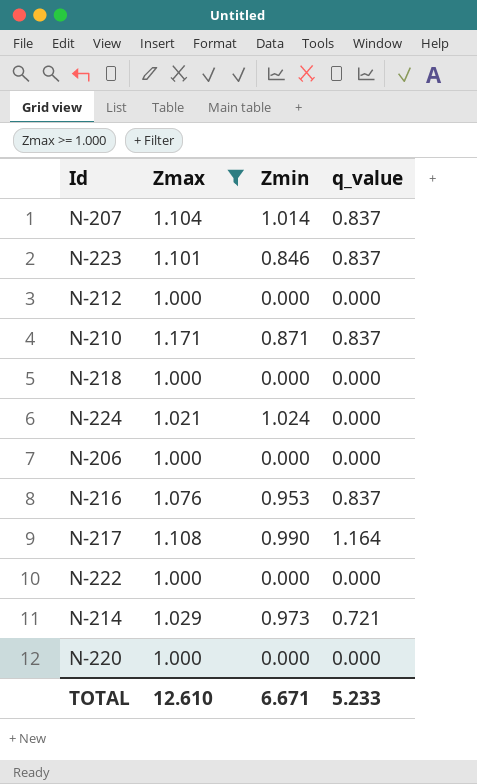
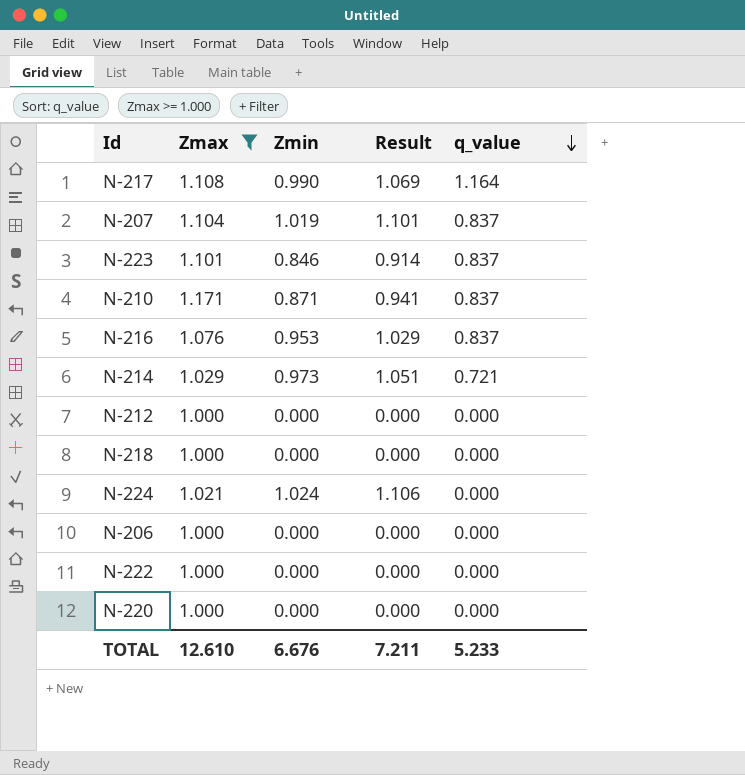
row order: none -> q_value descending
column Result | formula: none -> [Zmin] * 1.08
N-207 | Zmin: 1.014 -> 1.019
TOTAL | Zmin: 6.671 -> 6.676

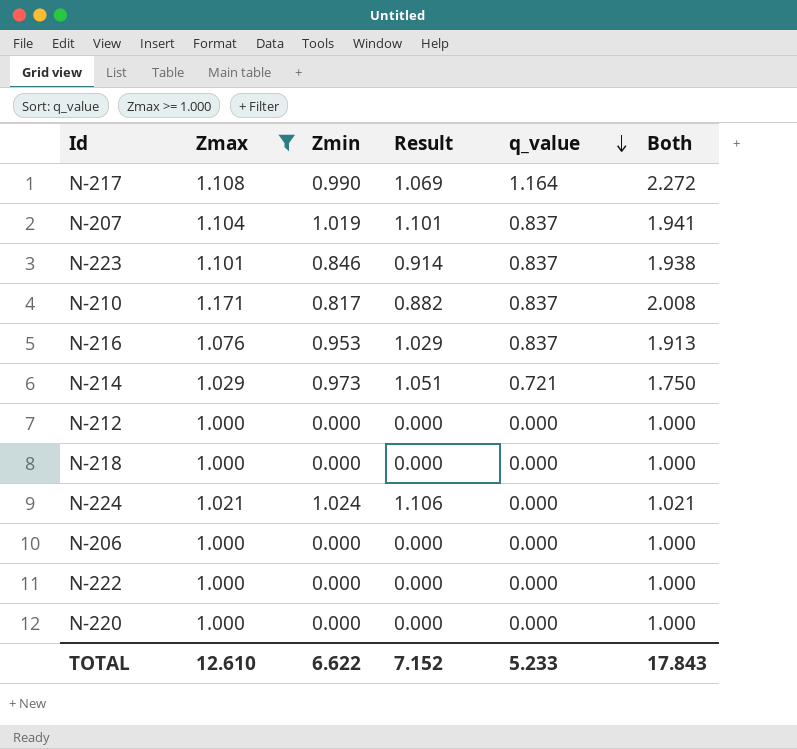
column Both | formula: none -> [Zmax] + [q_value]
N-210 | Zmin: 0.871 -> 0.817
N-210 | Result: 0.941 -> 0.882
TOTAL | Zmin: 6.676 -> 6.622
TOTAL | Result: 7.211 -> 7.152

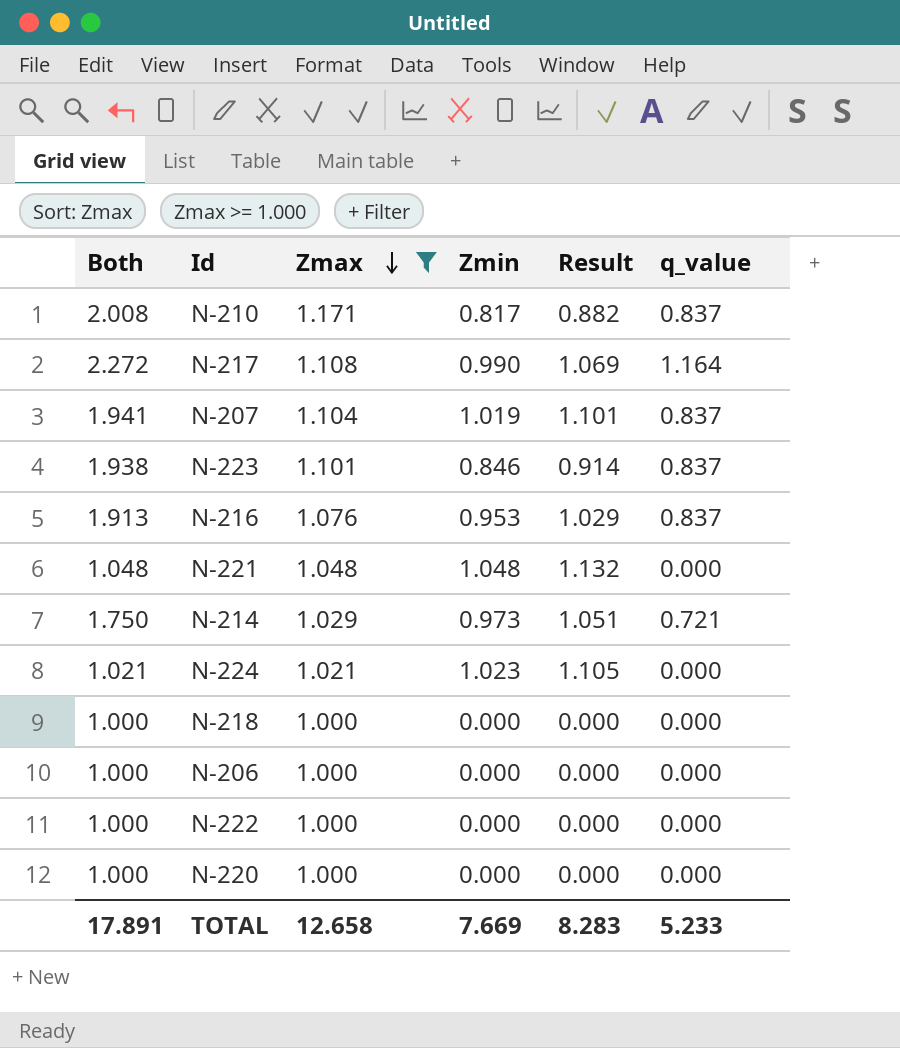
row order: q_value descending -> Zmax descending
column Both | position: 6 -> 1
row N-212: 1.000 | 0.000 | 0.000 | 0.000 | 1.000 -> none
row N-221: none -> 1.048 | 1.048 | 1.048 | 1.132 | 0.000
N-224 | Zmin: 1.024 -> 1.023
N-224 | Result: 1.106 -> 1.105
TOTAL | Both: 17.843 -> 17.891
TOTAL | Zmax: 12.610 -> 12.658
TOTAL | Zmin: 6.622 -> 7.669
TOTAL | Result: 7.152 -> 8.283

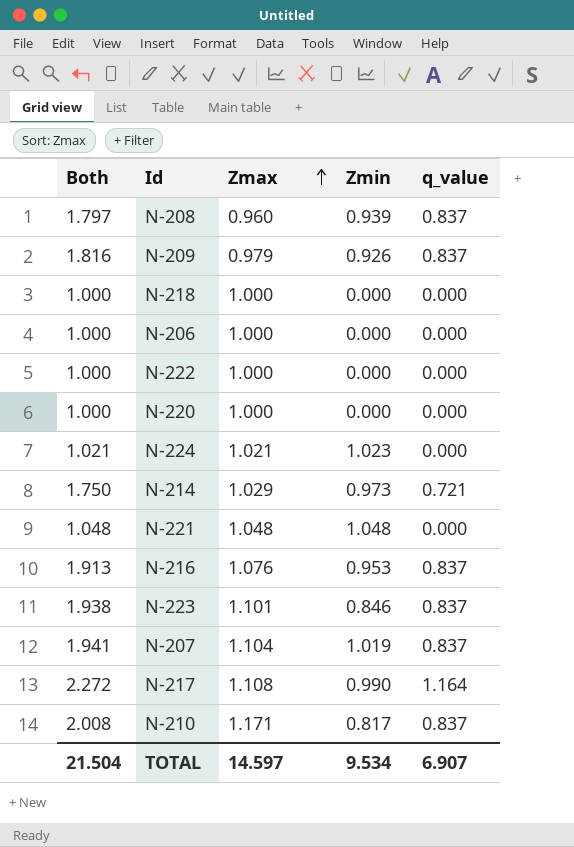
filter: Zmax >= 1.000 -> none
row order: Zmax descending -> Zmax ascending
column Result | formula: [Zmin] * 1.08 -> none
TOTAL | Both: 17.891 -> 21.504
TOTAL | Zmax: 12.658 -> 14.597
TOTAL | Zmin: 7.669 -> 9.534
TOTAL | q_value: 5.233 -> 6.907

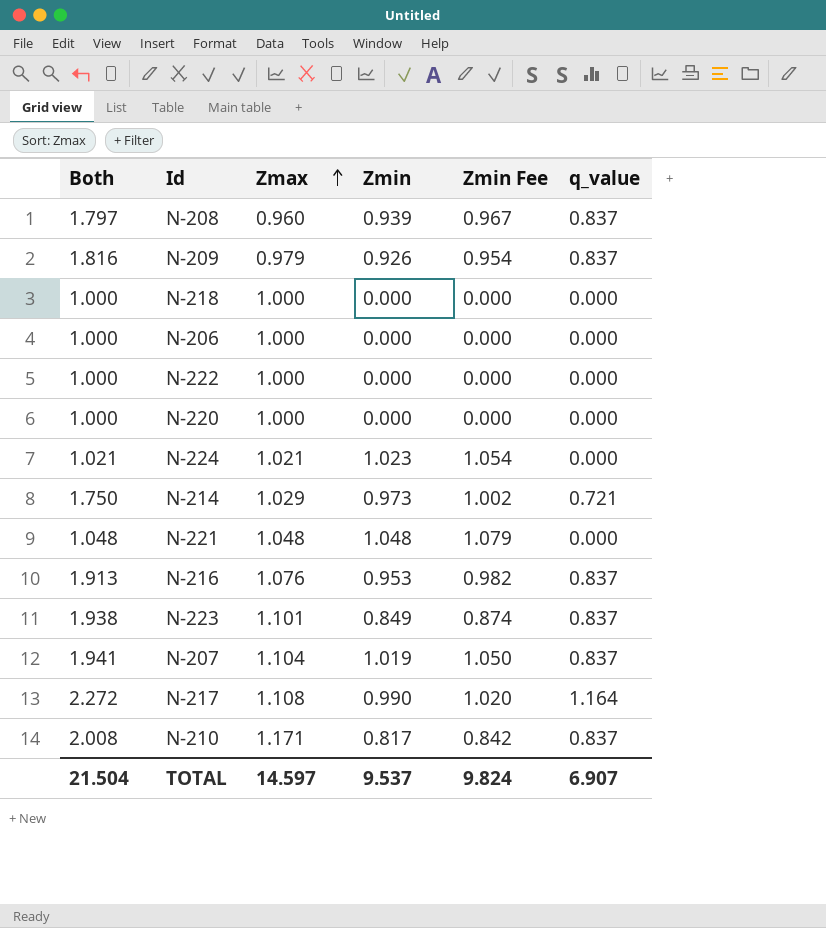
column Zmin Fee | formula: none -> [Zmin] * 1.03
N-223 | Zmin: 0.846 -> 0.849
TOTAL | Zmin: 9.534 -> 9.537

